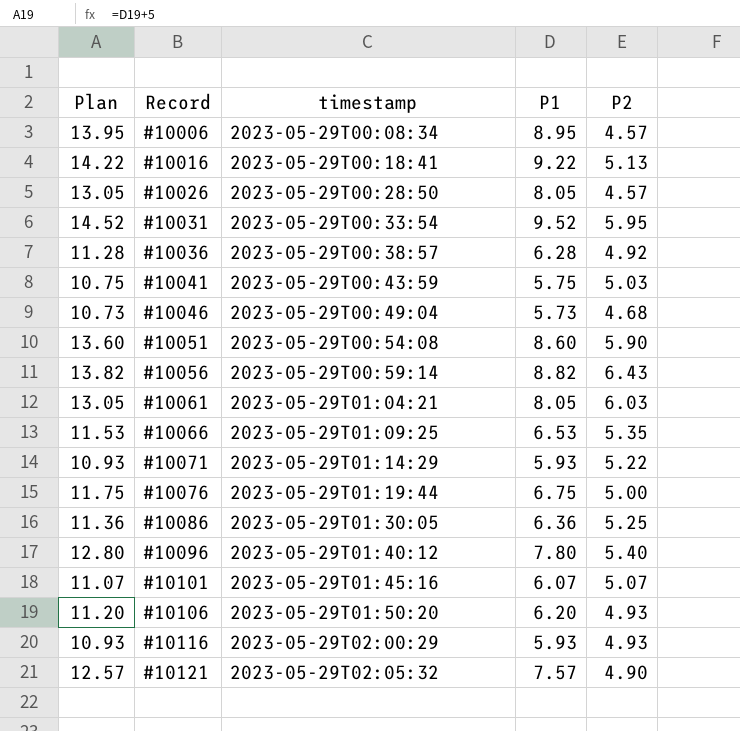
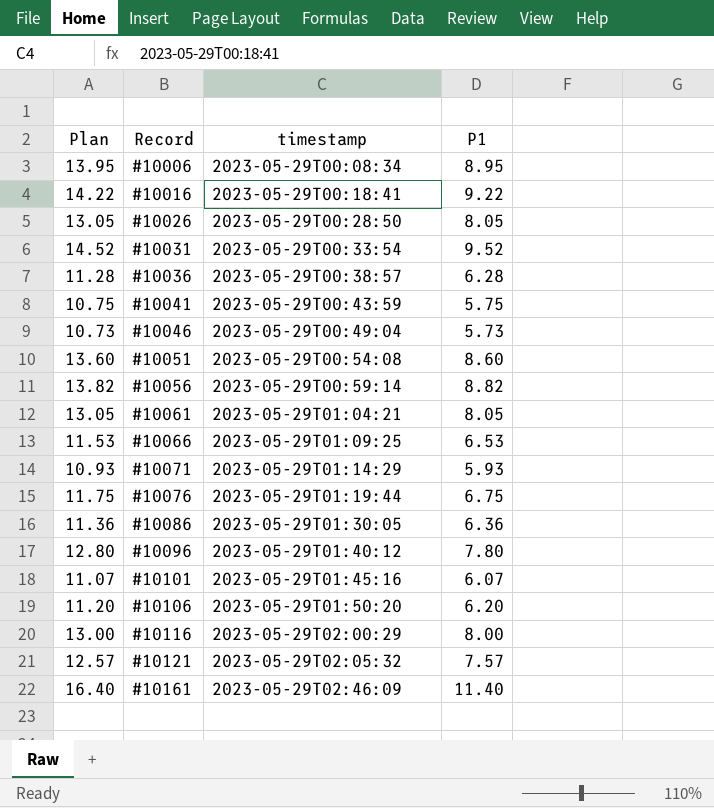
column P2 | position: 5 -> none
#10116 | Plan: 10.93 -> 13.00
#10116 | P1: 5.93 -> 8.00
row #10161: none -> 16.40 | 2023-05-29T02:46:09 | 11.40

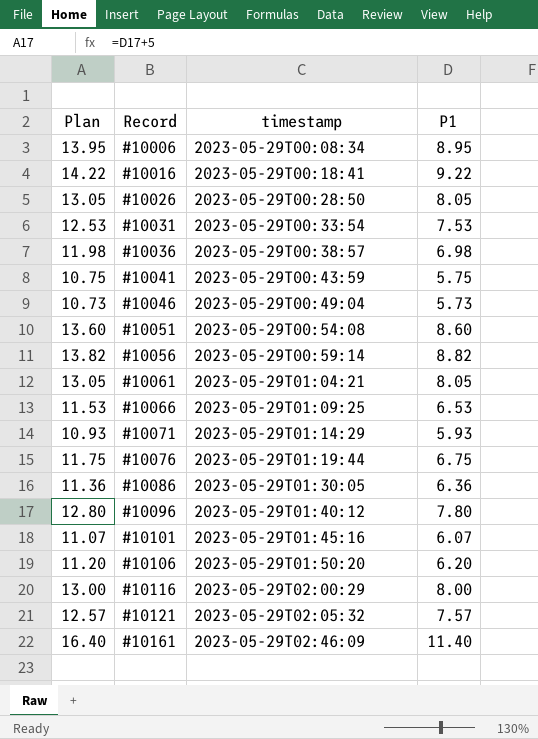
#10031 | Plan: 14.52 -> 12.53
#10031 | P1: 9.52 -> 7.53
#10036 | Plan: 11.28 -> 11.98
#10036 | P1: 6.28 -> 6.98

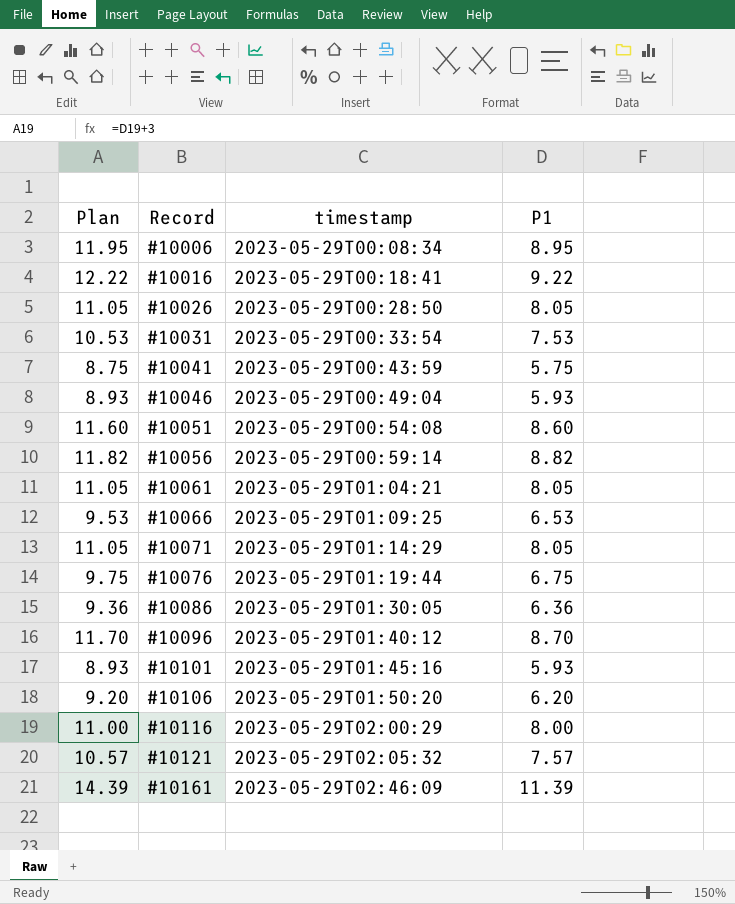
column Plan | formula: [P1] + 5 -> [P1] + 3
row #10036: 11.98 | 2023-05-29T00:38:57 | 6.98 -> none
#10046 | P1: 5.73 -> 5.93
#10071 | P1: 5.93 -> 8.05
#10096 | P1: 7.80 -> 8.70
#10101 | P1: 6.07 -> 5.93
#10161 | P1: 11.40 -> 11.39

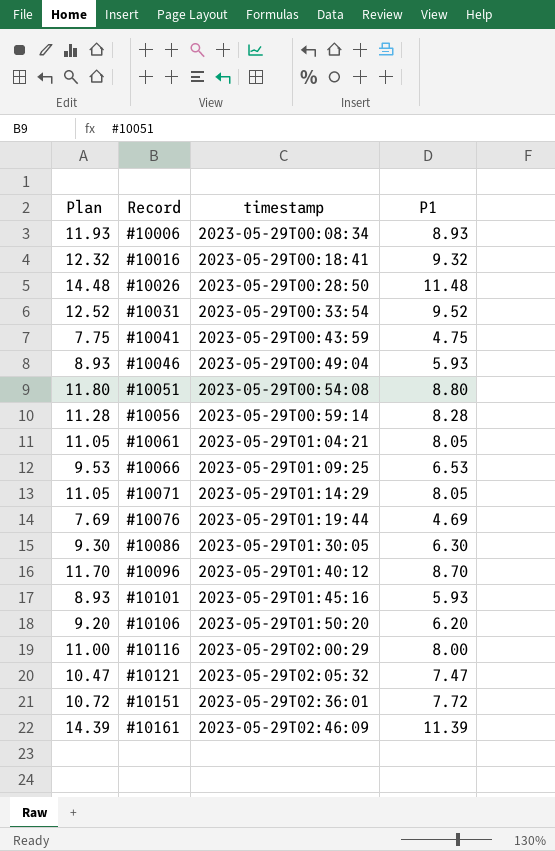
#10006 | Plan: 11.95 -> 11.93
#10006 | P1: 8.95 -> 8.93
#10016 | Plan: 12.22 -> 12.32
#10016 | P1: 9.22 -> 9.32
#10026 | Plan: 11.05 -> 14.48
#10026 | P1: 8.05 -> 11.48
#10031 | Plan: 10.53 -> 12.52
#10031 | P1: 7.53 -> 9.52
#10041 | Plan: 8.75 -> 7.75
#10041 | P1: 5.75 -> 4.75
#10051 | Plan: 11.60 -> 11.80
#10051 | P1: 8.60 -> 8.80
#10056 | Plan: 11.82 -> 11.28
#10056 | P1: 8.82 -> 8.28
#10076 | Plan: 9.75 -> 7.69
#10076 | P1: 6.75 -> 4.69
#10086 | Plan: 9.36 -> 9.30
#10086 | P1: 6.36 -> 6.30
#10121 | Plan: 10.57 -> 10.47
#10121 | P1: 7.57 -> 7.47
row #10151: none -> 10.72 | 2023-05-29T02:36:01 | 7.72

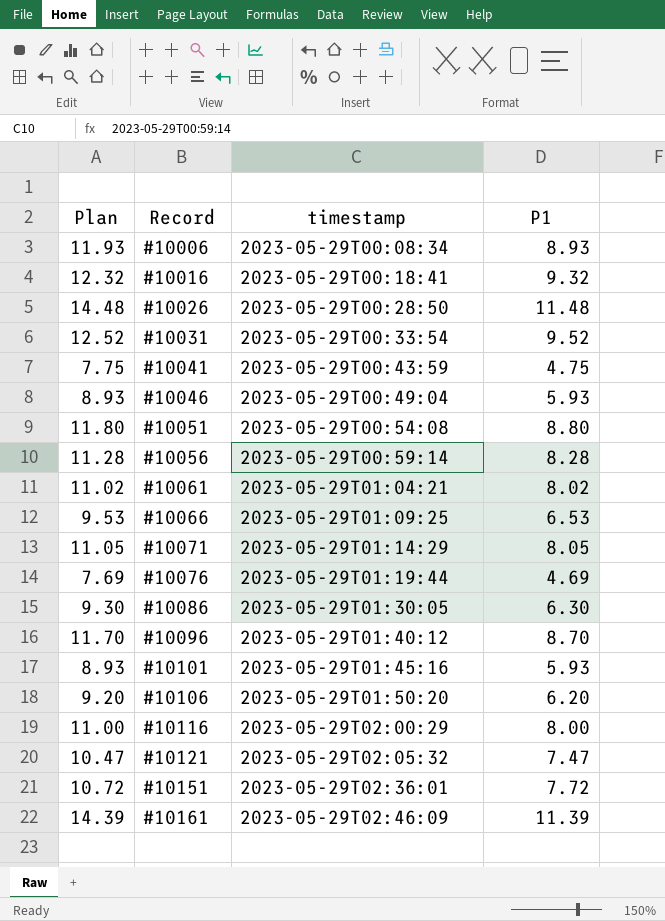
#10061 | Plan: 11.05 -> 11.02
#10061 | P1: 8.05 -> 8.02

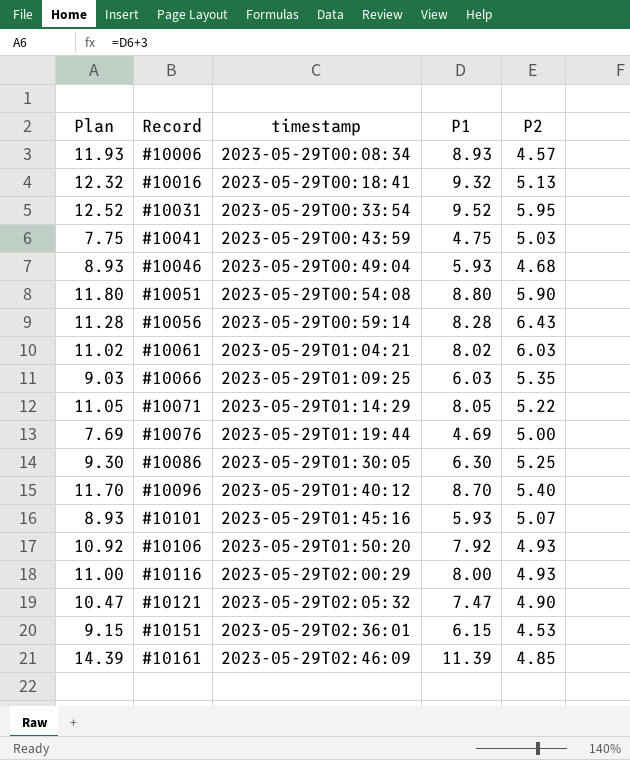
column P2 | position: none -> 5
row #10026: 14.48 | 2023-05-29T00:28:50 | 11.48 -> none
#10066 | Plan: 9.53 -> 9.03
#10066 | P1: 6.53 -> 6.03
#10106 | Plan: 9.20 -> 10.92
#10106 | P1: 6.20 -> 7.92
#10151 | Plan: 10.72 -> 9.15
#10151 | P1: 7.72 -> 6.15

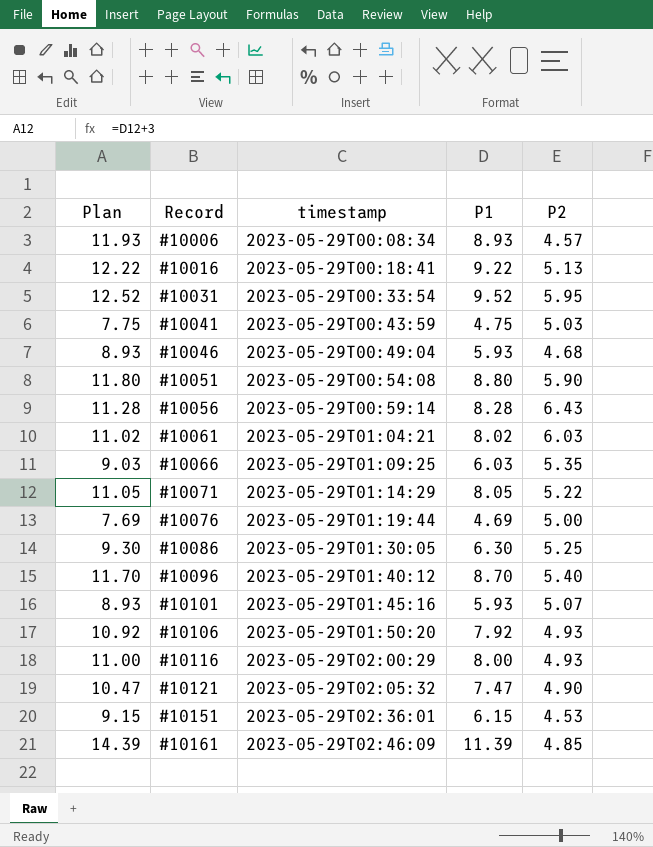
#10016 | Plan: 12.32 -> 12.22
#10016 | P1: 9.32 -> 9.22

